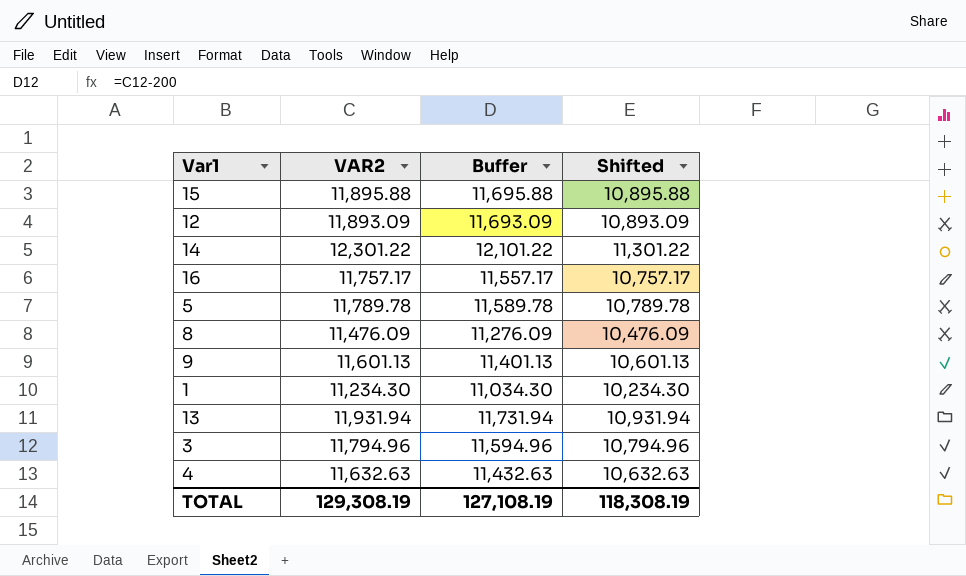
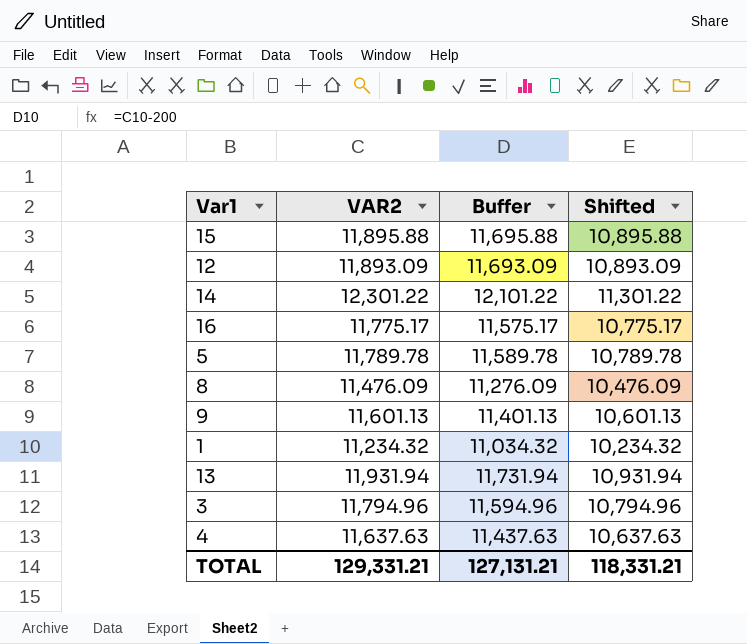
16 | VAR2: 11,757.17 -> 11,775.17
16 | Buffer: 11,557.17 -> 11,575.17
16 | Shifted: 10,757.17 -> 10,775.17
1 | VAR2: 11,234.30 -> 11,234.32
1 | Buffer: 11,034.30 -> 11,034.32
1 | Shifted: 10,234.30 -> 10,234.32
4 | VAR2: 11,632.63 -> 11,637.63
4 | Buffer: 11,432.63 -> 11,437.63
4 | Shifted: 10,632.63 -> 10,637.63
TOTAL | VAR2: 129,308.19 -> 129,331.21
TOTAL | Buffer: 127,108.19 -> 127,131.21
TOTAL | Shifted: 118,308.19 -> 118,331.21

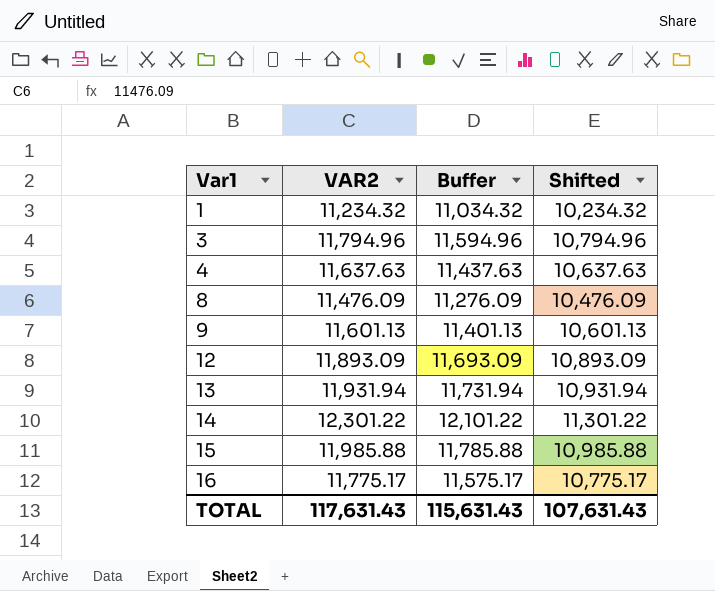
row order: none -> Var1 ascending
row 5: 11,789.78 | 11,589.78 | 10,789.78 -> none
15 | VAR2: 11,895.88 -> 11,985.88
15 | Buffer: 11,695.88 -> 11,785.88
15 | Shifted: 10,895.88 -> 10,985.88
TOTAL | VAR2: 129,331.21 -> 117,631.43
TOTAL | Buffer: 127,131.21 -> 115,631.43
TOTAL | Shifted: 118,331.21 -> 107,631.43

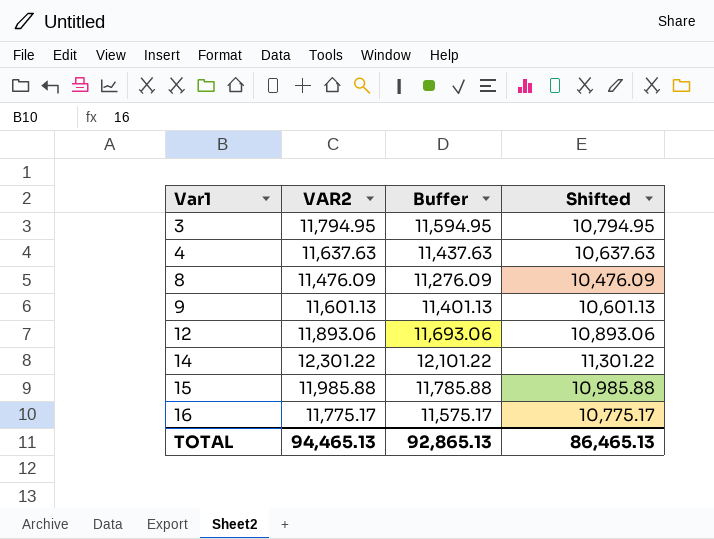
row 1: 11,234.32 | 11,034.32 | 10,234.32 -> none
row 13: 11,931.94 | 11,731.94 | 10,931.94 -> none
3 | VAR2: 11,794.96 -> 11,794.95
3 | Buffer: 11,594.96 -> 11,594.95
3 | Shifted: 10,794.96 -> 10,794.95
12 | VAR2: 11,893.09 -> 11,893.06
12 | Buffer: 11,693.09 -> 11,693.06
12 | Shifted: 10,893.09 -> 10,893.06
TOTAL | VAR2: 117,631.43 -> 94,465.13
TOTAL | Buffer: 115,631.43 -> 92,865.13
TOTAL | Shifted: 107,631.43 -> 86,465.13

